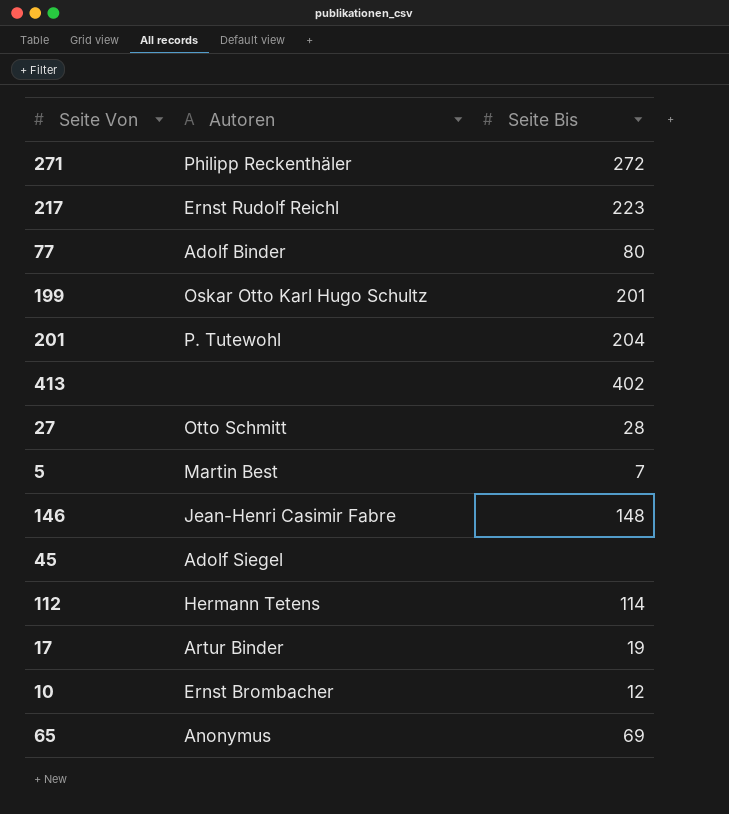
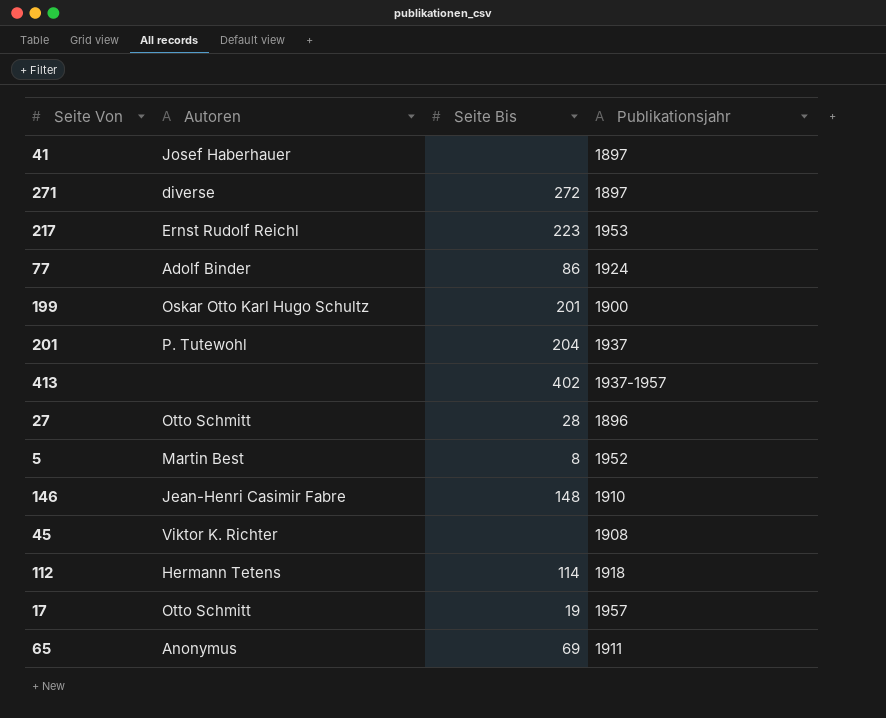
column Publikationsjahr | position: none -> 4
row 10: Ernst Brombacher | 12 -> none
row 41: none -> Josef Haberhauer | none | 1897
271 | Autoren: Philipp Reckenthäler -> diverse
77 | Seite Bis: 80 -> 86
5 | Seite Bis: 7 -> 8
45 | Autoren: Adolf Siegel -> Viktor K. Richter
17 | Autoren: Artur Binder -> Otto Schmitt

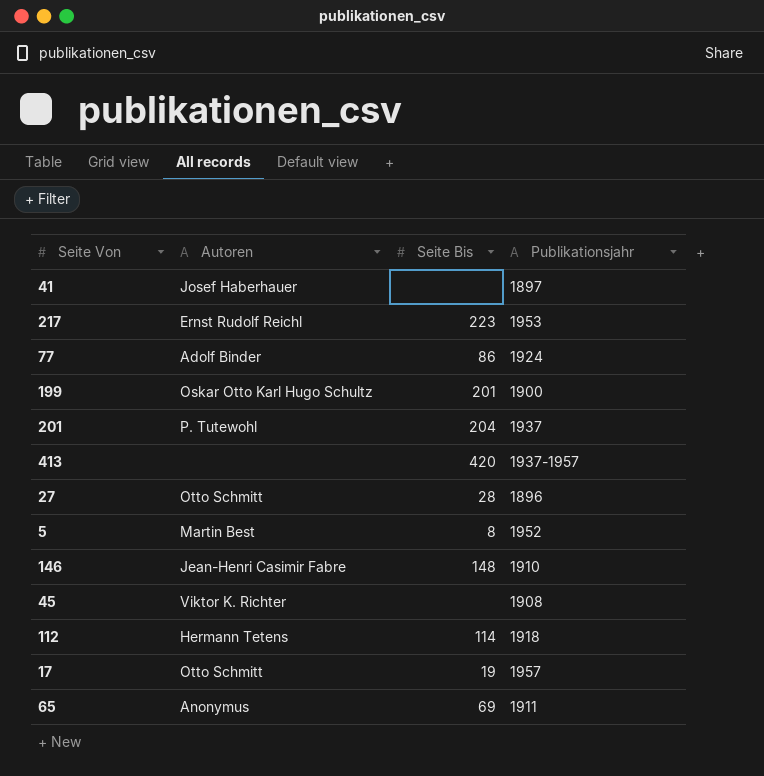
row 271: diverse | 272 | 1897 -> none
413 | Seite Bis: 402 -> 420

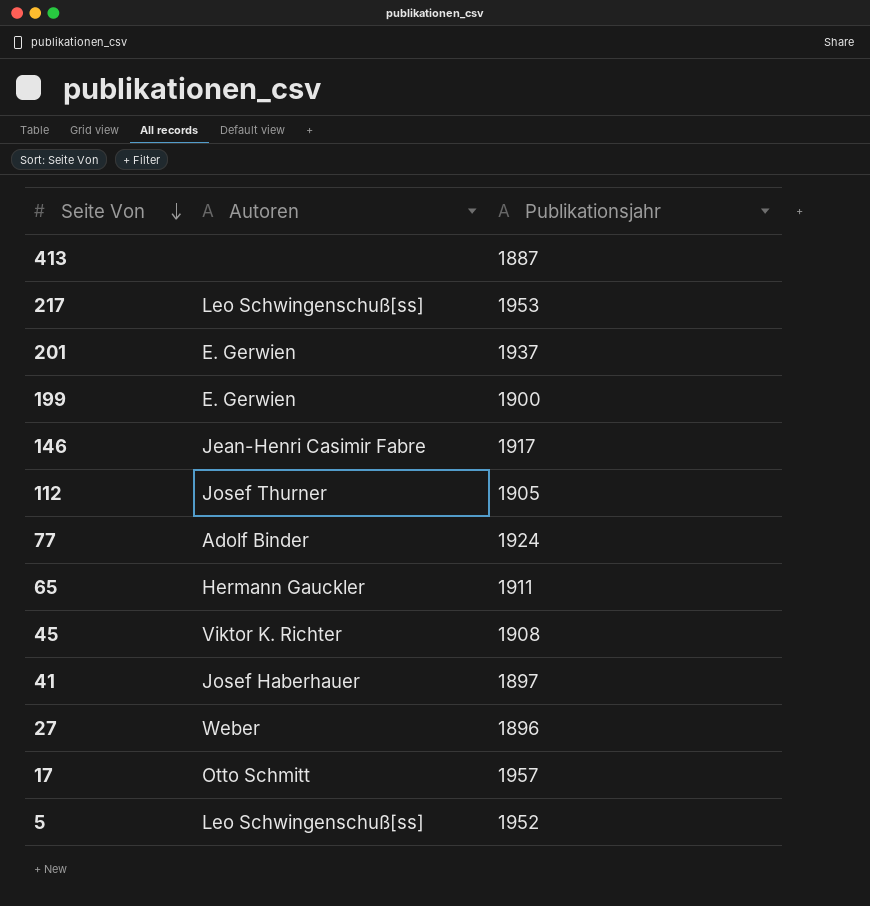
row order: none -> Seite Von descending
column Seite Bis | position: 3 -> none
413 | Publikationsjahr: 1937-1957 -> 1887
217 | Autoren: Ernst Rudolf Reichl -> Leo Schwingenschuß[ss]
201 | Autoren: P. Tutewohl -> E. Gerwien
199 | Autoren: Oskar Otto Karl Hugo Schultz -> E. Gerwien
146 | Publikationsjahr: 1910 -> 1917
112 | Autoren: Hermann Tetens -> Josef Thurner
112 | Publikationsjahr: 1918 -> 1905
65 | Autoren: Anonymus -> Hermann Gauckler
27 | Autoren: Otto Schmitt -> Weber
5 | Autoren: Martin Best -> Leo Schwingenschuß[ss]

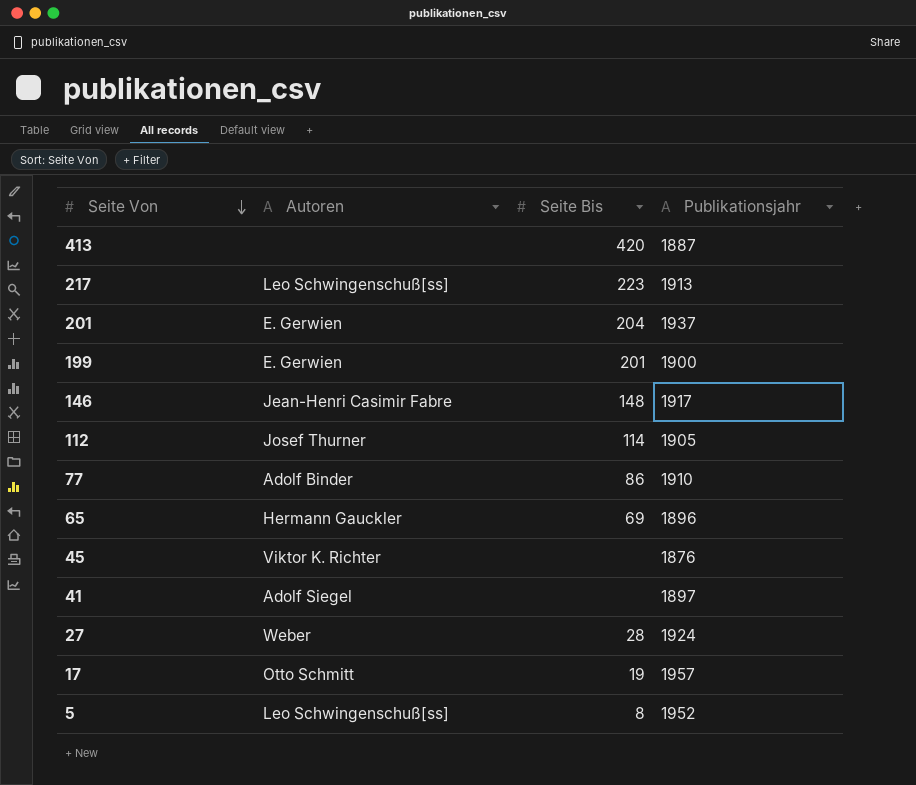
column Seite Bis | position: none -> 3
217 | Publikationsjahr: 1953 -> 1913
77 | Publikationsjahr: 1924 -> 1910
65 | Publikationsjahr: 1911 -> 1896
45 | Publikationsjahr: 1908 -> 1876
41 | Autoren: Josef Haberhauer -> Adolf Siegel
27 | Publikationsjahr: 1896 -> 1924

